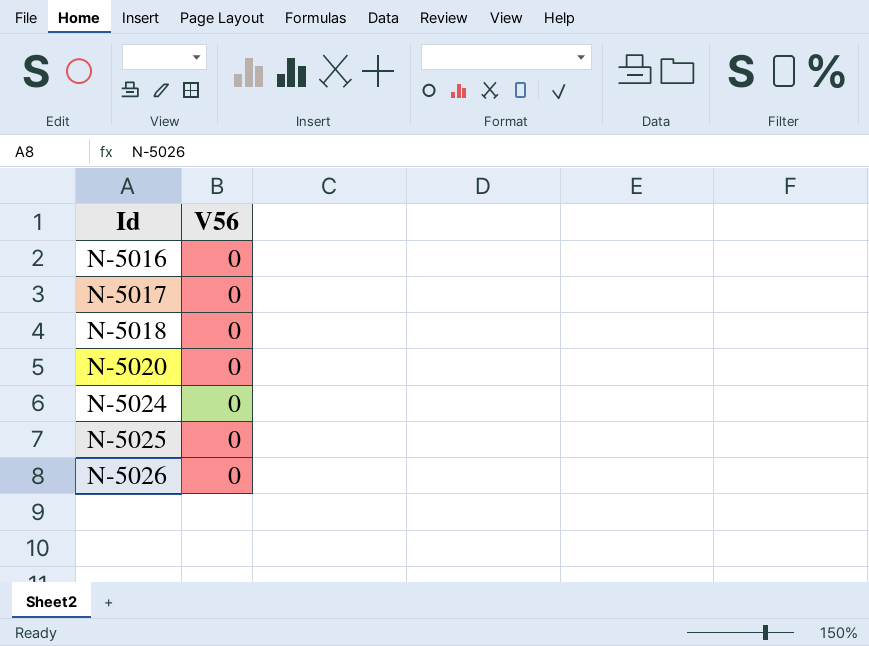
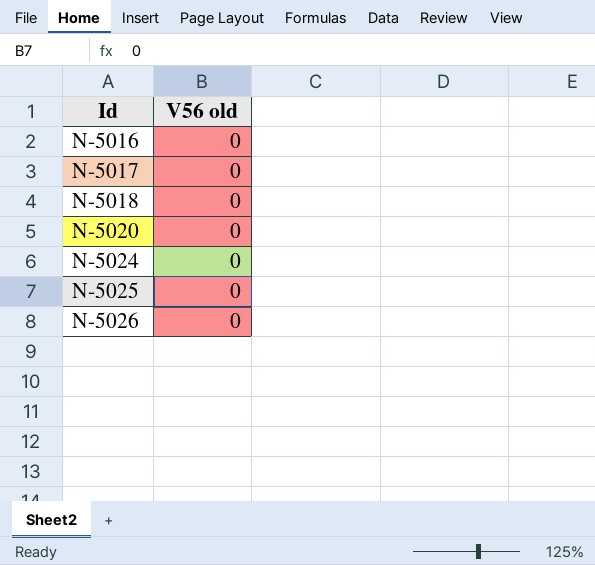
column name: V56 -> V56 old

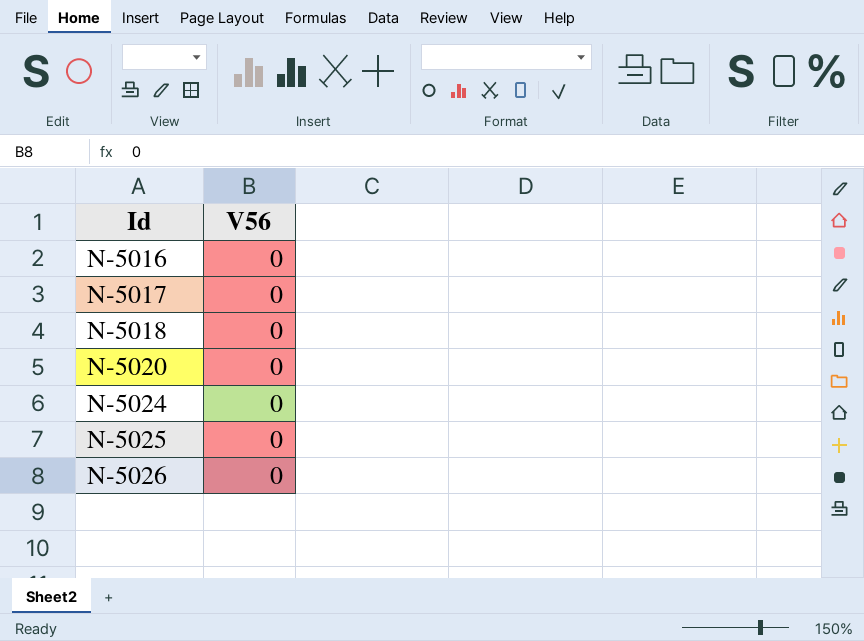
column name: V56 old -> V56

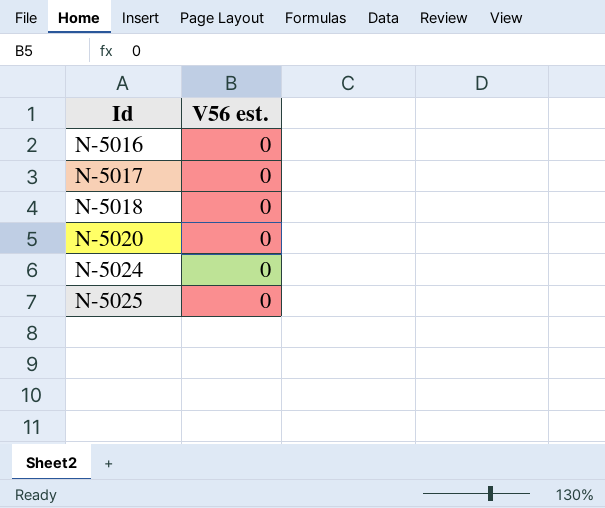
column name: V56 -> V56 est.
row N-5026: 0 -> none

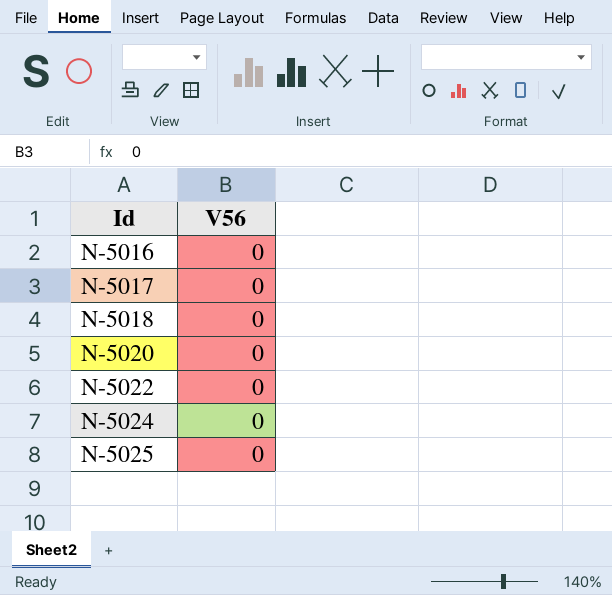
column name: V56 est. -> V56
row N-5022: none -> 0

